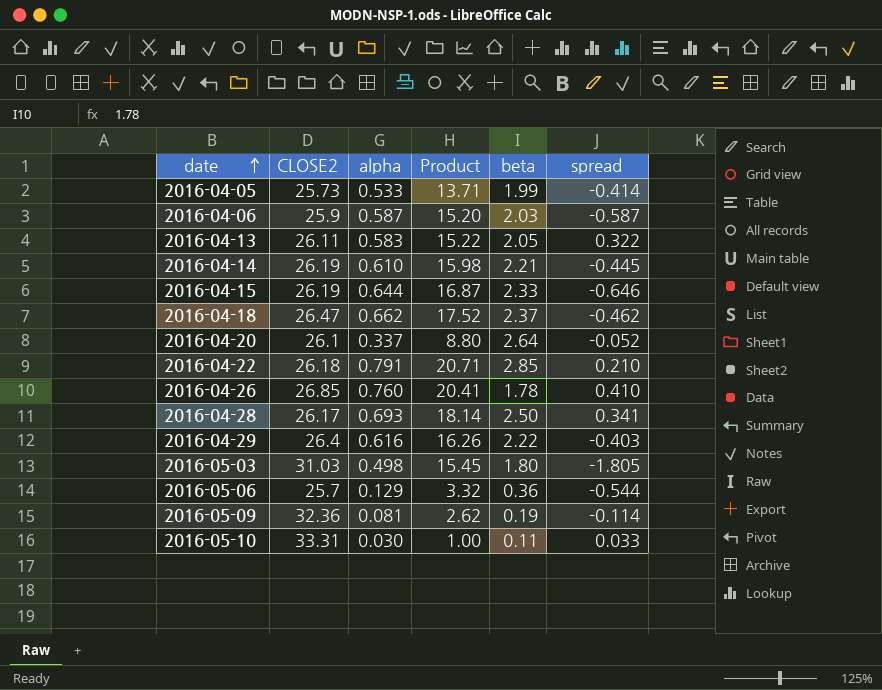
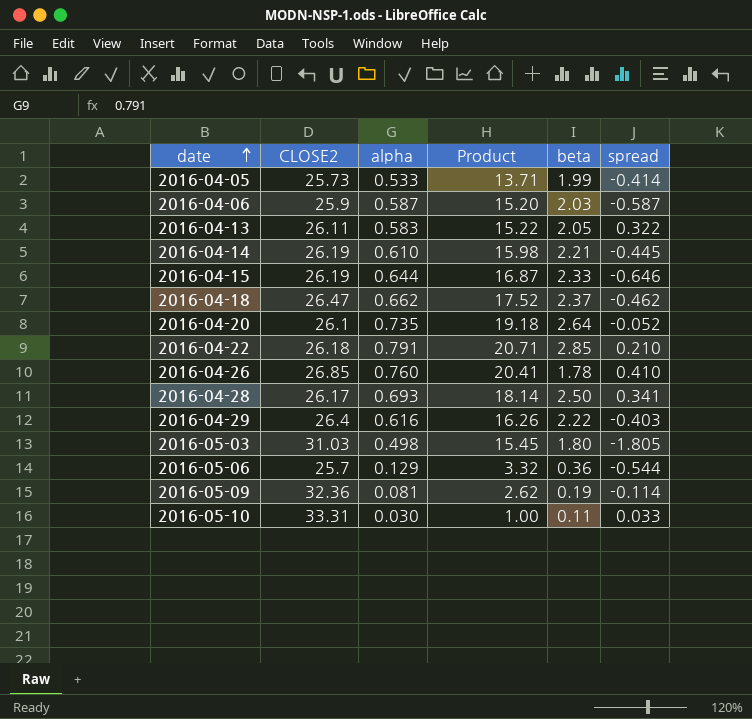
2016-04-20 | alpha: 0.337 -> 0.735
2016-04-20 | Product: 8.80 -> 19.18

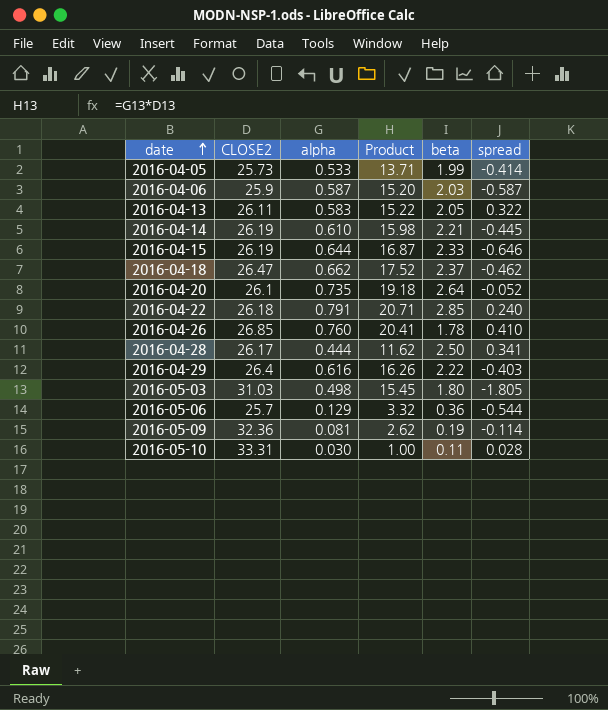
2016-04-22 | spread: 0.210 -> 0.240
2016-04-28 | alpha: 0.693 -> 0.444
2016-04-28 | Product: 18.14 -> 11.62
2016-05-10 | spread: 0.033 -> 0.028

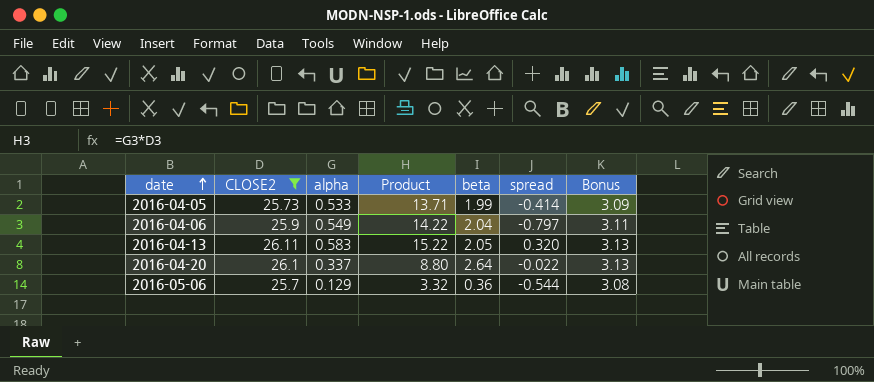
filter: none -> CLOSE2 <= 26.11
column Bonus | formula: none -> [CLOSE2] * 0.12
2016-04-06 | alpha: 0.587 -> 0.549
2016-04-06 | Product: 15.20 -> 14.22
2016-04-06 | beta: 2.03 -> 2.04
2016-04-06 | spread: -0.587 -> -0.797
2016-04-13 | spread: 0.322 -> 0.320
2016-04-20 | alpha: 0.735 -> 0.337
2016-04-20 | Product: 19.18 -> 8.80
2016-04-20 | spread: -0.052 -> -0.022

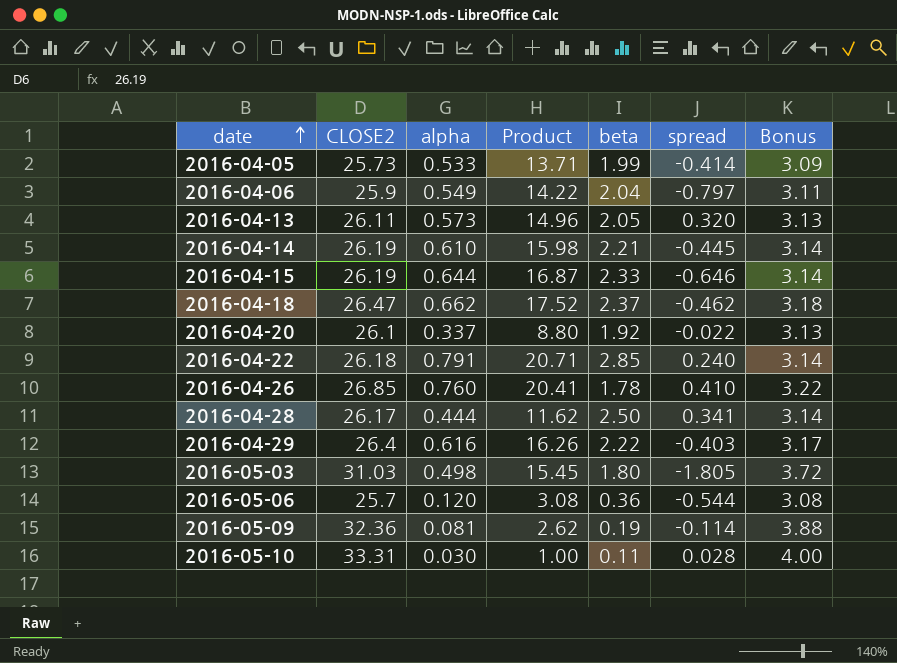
filter: CLOSE2 <= 26.11 -> none
2016-04-13 | alpha: 0.583 -> 0.573
2016-04-13 | Product: 15.22 -> 14.96
2016-04-20 | beta: 2.64 -> 1.92
2016-05-06 | alpha: 0.129 -> 0.120
2016-05-06 | Product: 3.32 -> 3.08

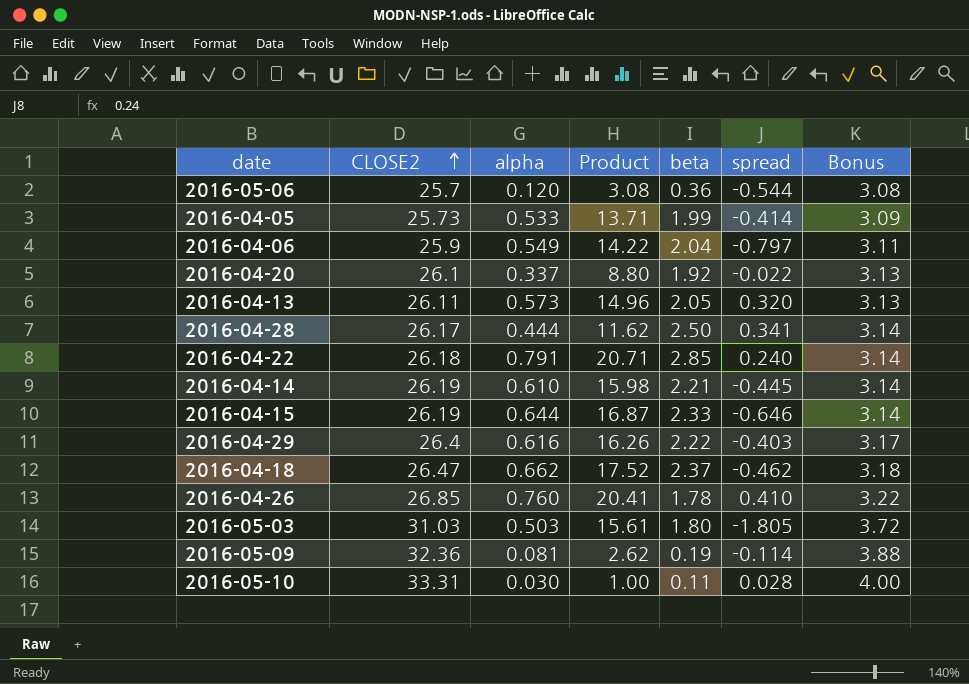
row order: date ascending -> CLOSE2 ascending
2016-05-03 | alpha: 0.498 -> 0.503
2016-05-03 | Product: 15.45 -> 15.61

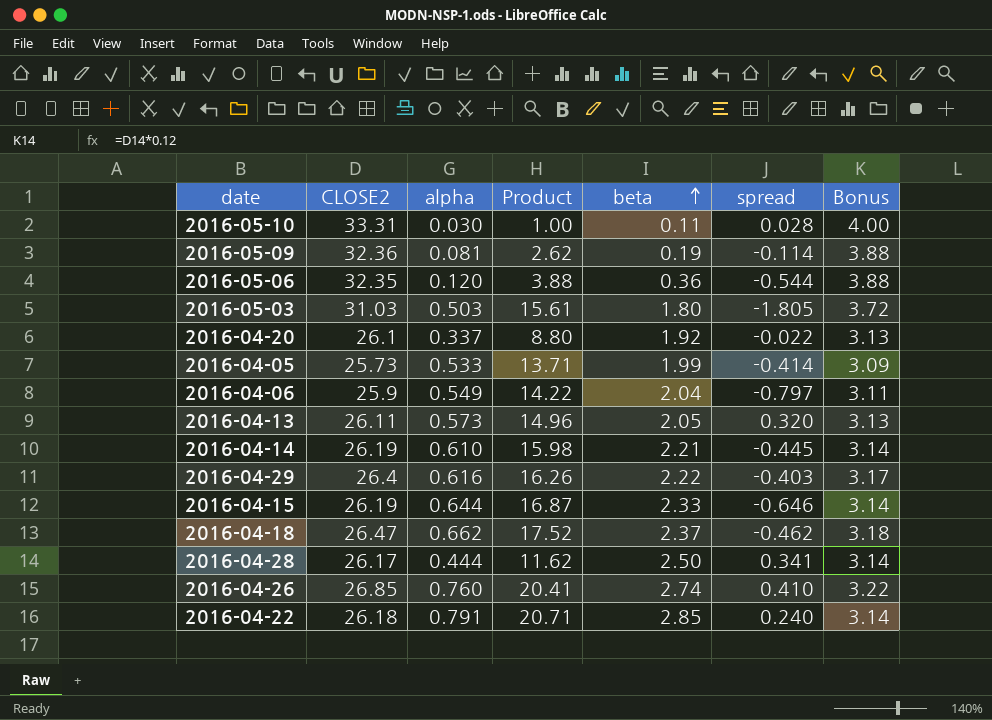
row order: CLOSE2 ascending -> beta ascending
2016-05-06 | CLOSE2: 25.7 -> 32.35
2016-05-06 | Product: 3.08 -> 3.88
2016-05-06 | Bonus: 3.08 -> 3.88
2016-04-26 | beta: 1.78 -> 2.74

